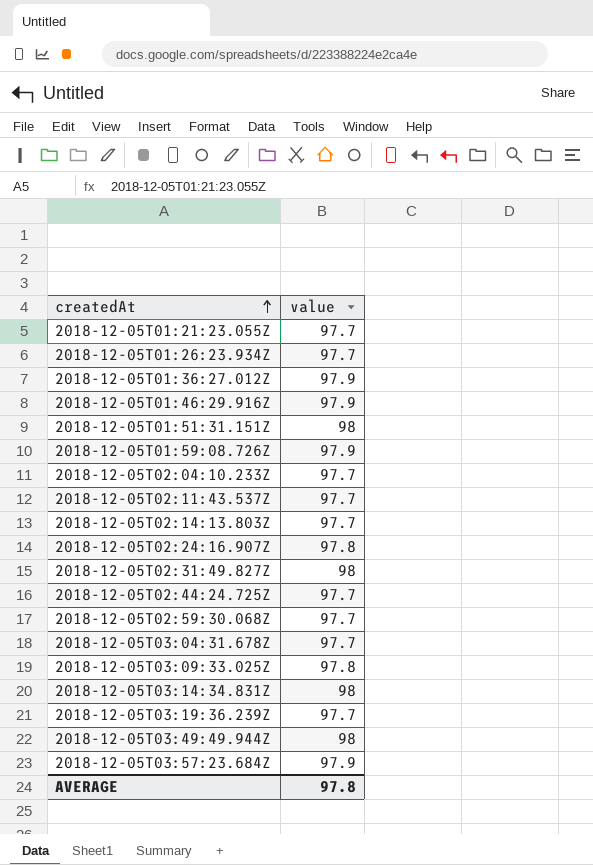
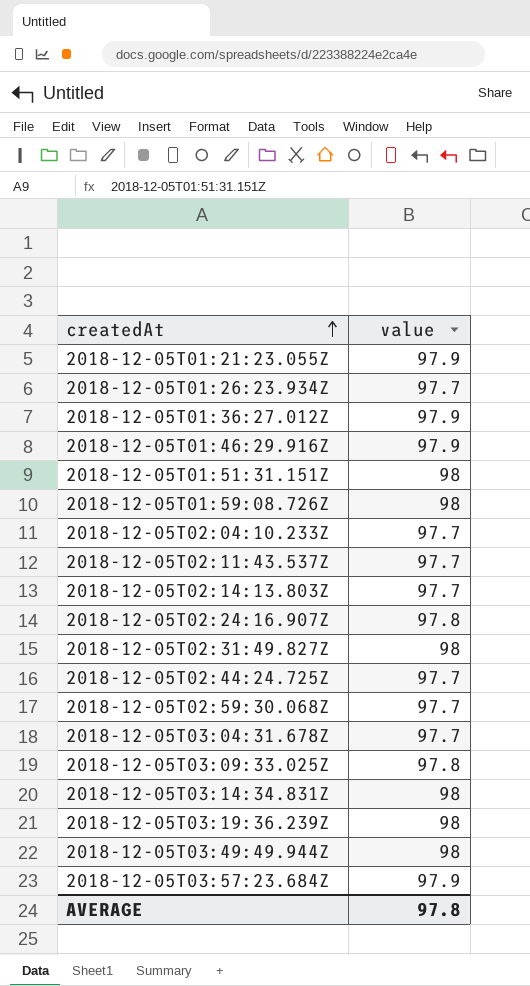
2018-12-05T01:21:23.055Z | value: 97.7 -> 97.9
2018-12-05T01:59:08.726Z | value: 97.9 -> 98
2018-12-05T03:19:36.239Z | value: 97.7 -> 98

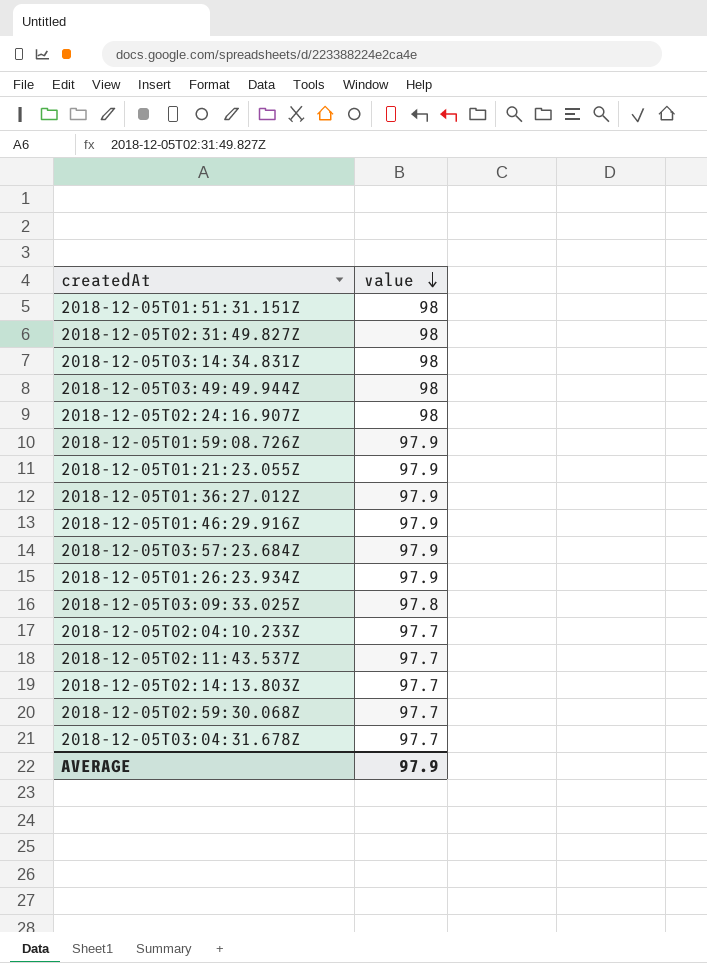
row order: createdAt ascending -> value descending
row 2018-12-05T02:44:24.725Z: 97.7 -> none
row 2018-12-05T03:19:36.239Z: 98 -> none
2018-12-05T02:24:16.907Z | value: 97.8 -> 98
2018-12-05T01:59:08.726Z | value: 98 -> 97.9
2018-12-05T01:26:23.934Z | value: 97.7 -> 97.9
AVERAGE | value: 97.8 -> 97.9

